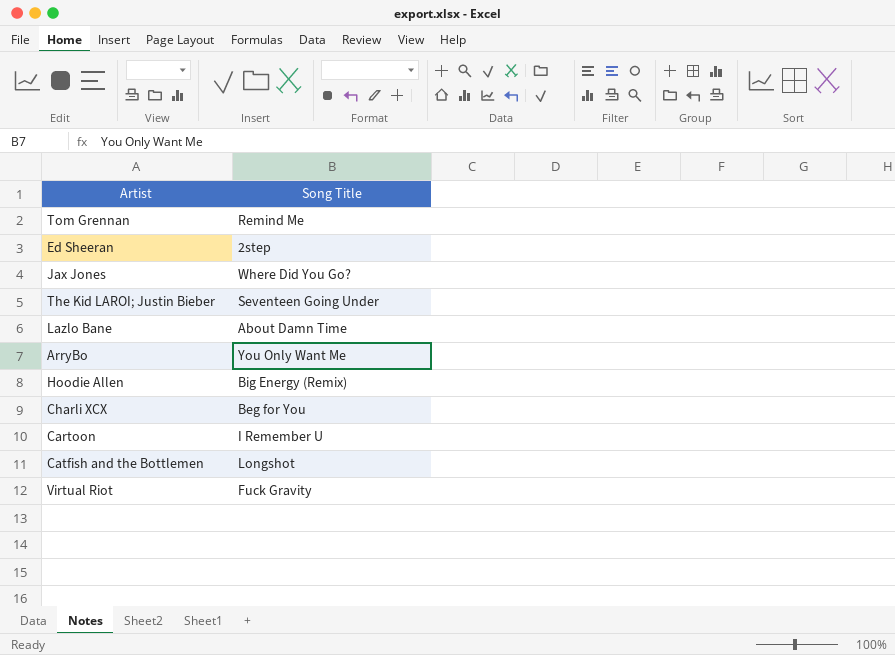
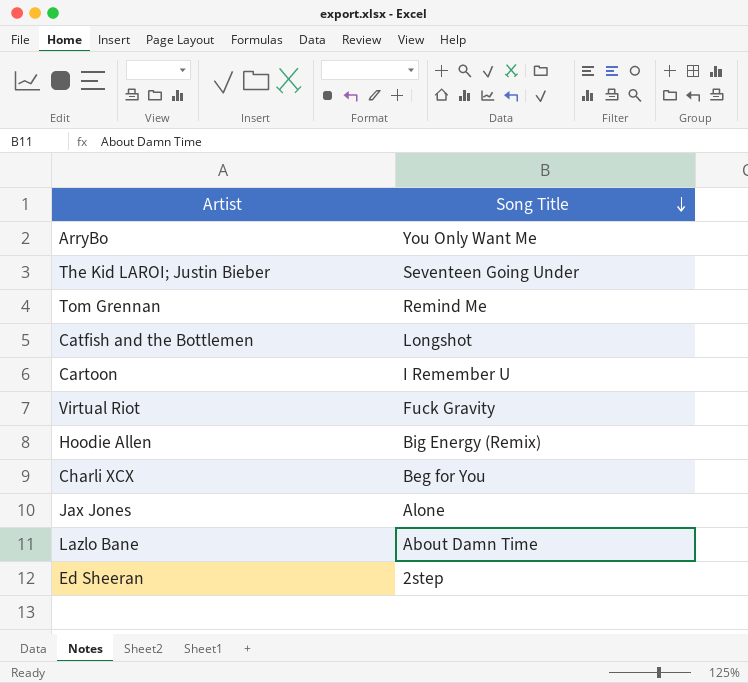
row order: none -> Song Title descending
Jax Jones | Song Title: Where Did You Go? -> Alone

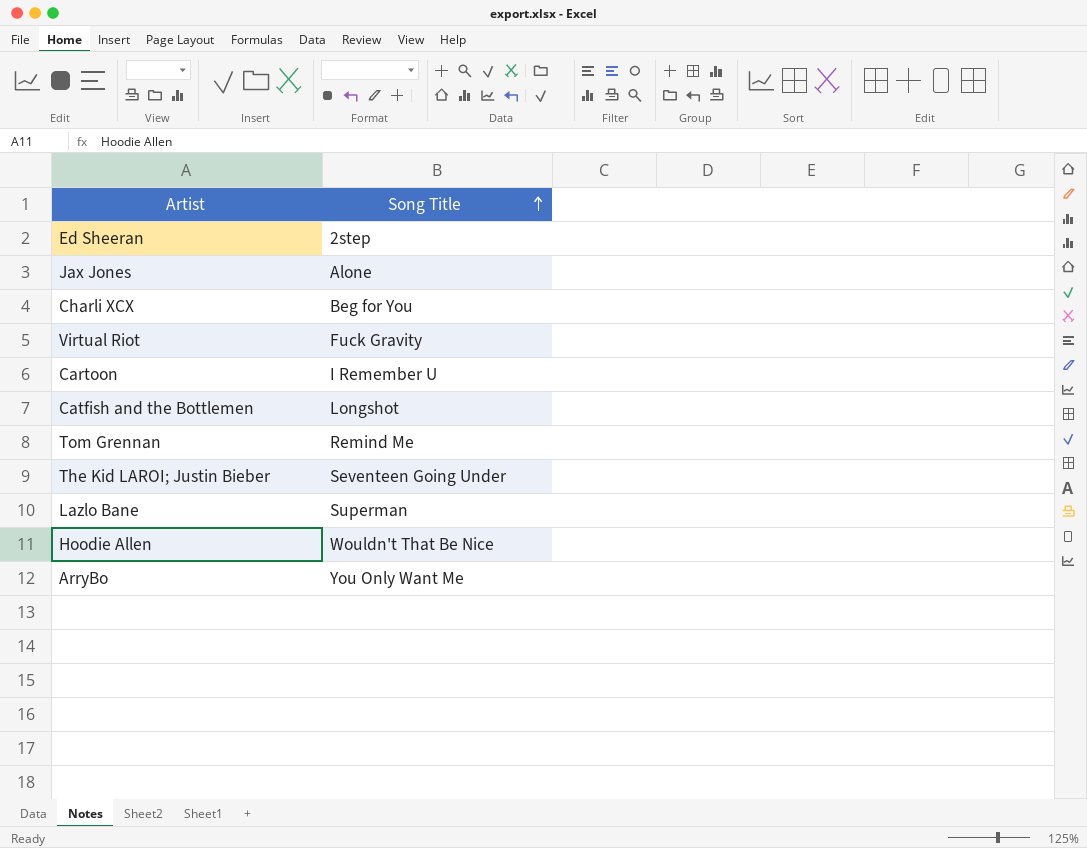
row order: Song Title descending -> Song Title ascending
Lazlo Bane | Song Title: About Damn Time -> Superman
Hoodie Allen | Song Title: Big Energy (Remix) -> Wouldn't That Be Nice

